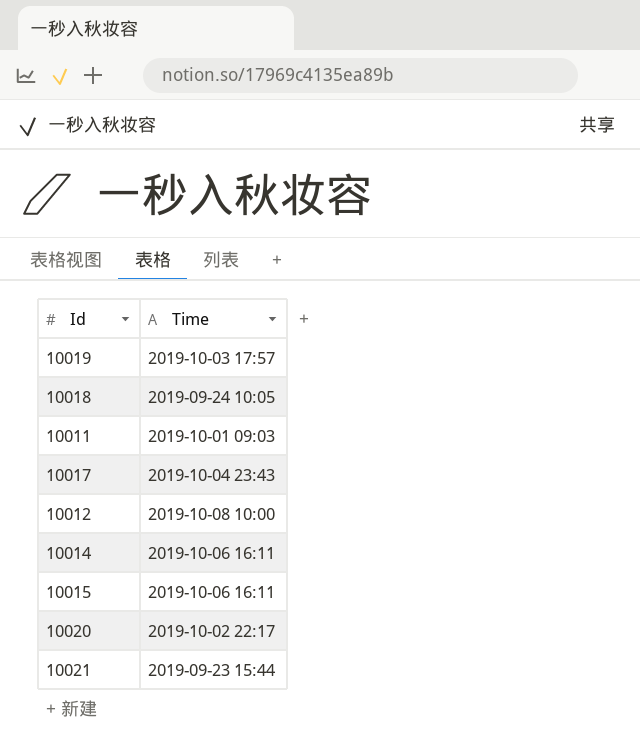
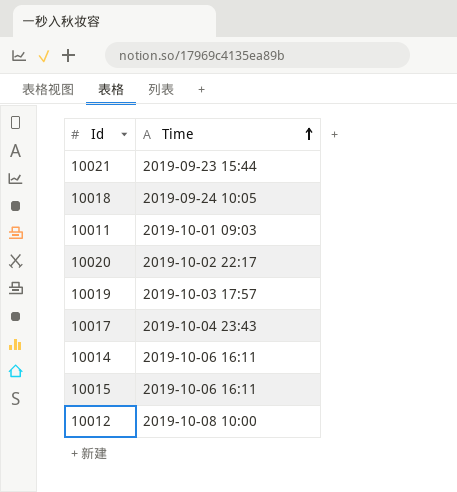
row order: none -> Time ascending

